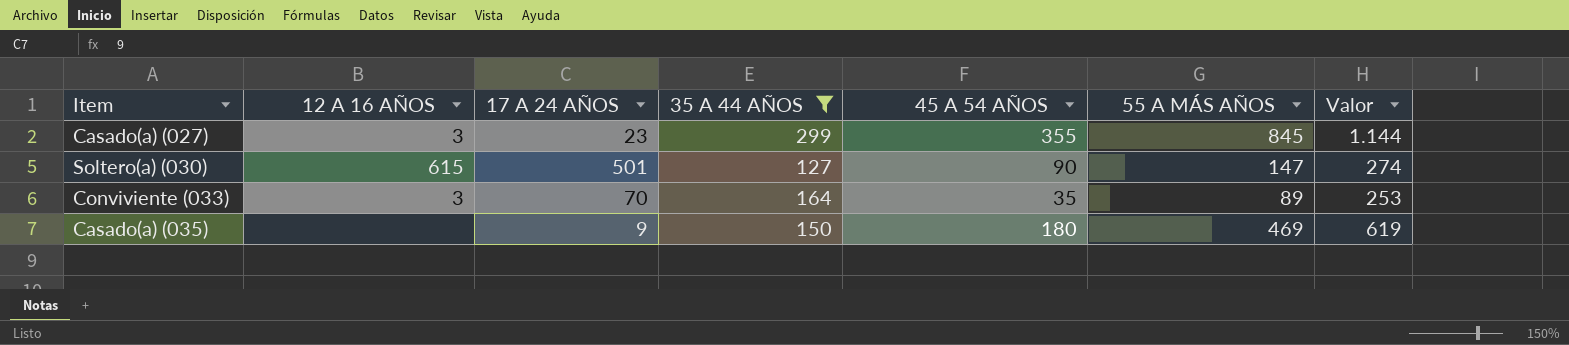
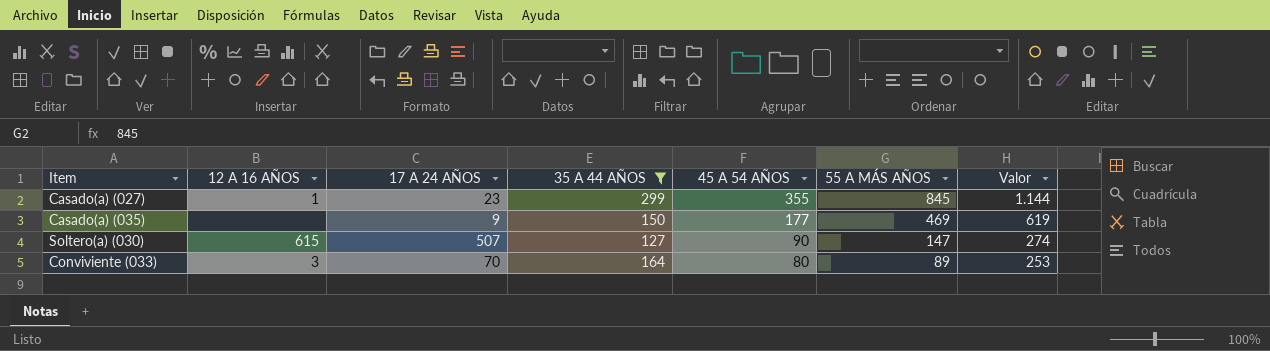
row order: none -> 45 A 54 AÑOS descending
Casado(a) (027) | 12 A 16 AÑOS: 3 -> 1
Casado(a) (035) | 45 A 54 AÑOS: 180 -> 177
Soltero(a) (030) | 17 A 24 AÑOS: 501 -> 507
Conviviente (033) | 45 A 54 AÑOS: 35 -> 80

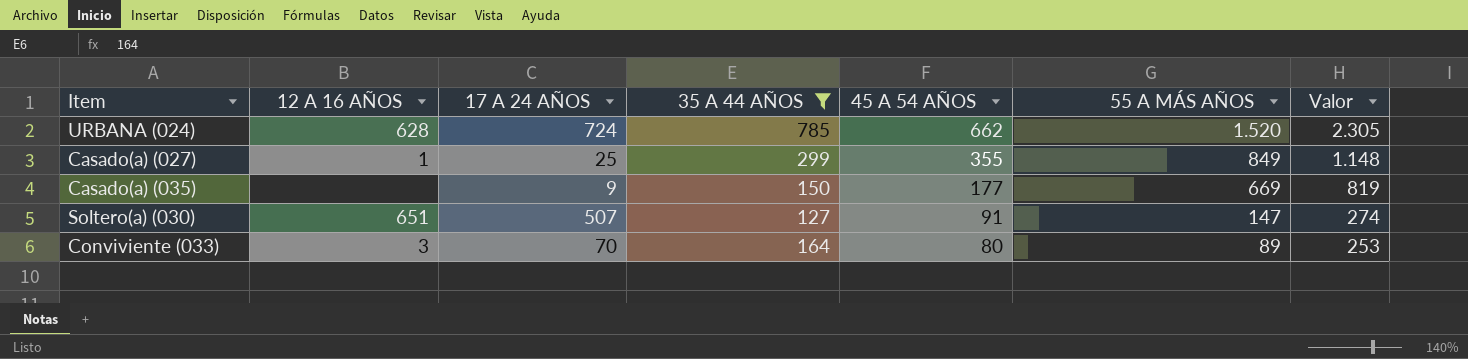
row URBANA (024): none -> 628 | 724 | 785 | 662 | 1.520 | 2.305
Casado(a) (027) | 17 A 24 AÑOS: 23 -> 25
Casado(a) (027) | 55 A MÁS AÑOS: 845 -> 849
Casado(a) (027) | Valor: 1.144 -> 1.148
Casado(a) (035) | 55 A MÁS AÑOS: 469 -> 669
Casado(a) (035) | Valor: 619 -> 819
Soltero(a) (030) | 12 A 16 AÑOS: 615 -> 651
Soltero(a) (030) | 45 A 54 AÑOS: 90 -> 91

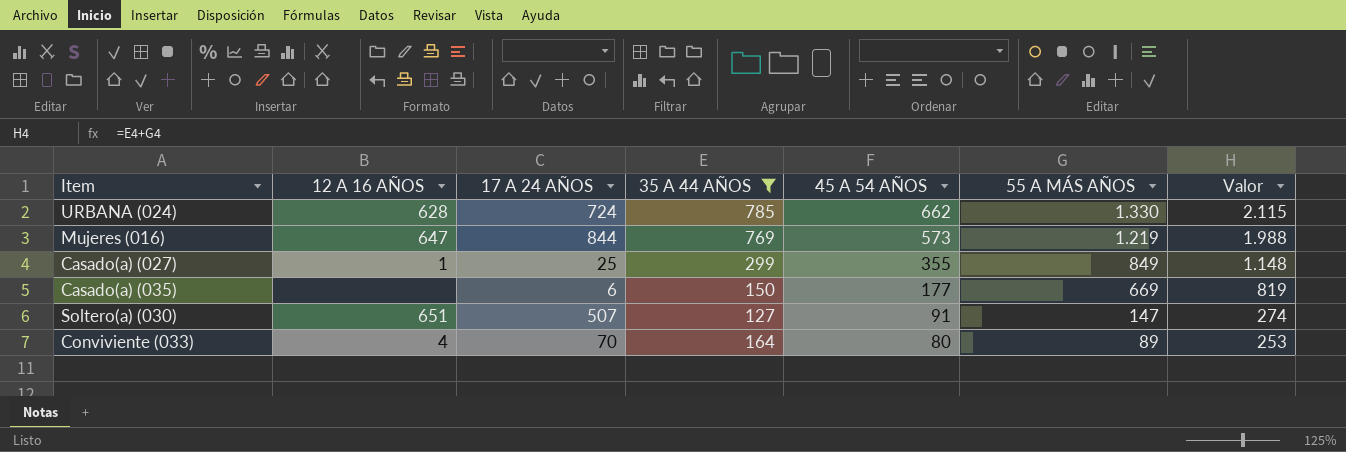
URBANA (024) | 55 A MÁS AÑOS: 1.520 -> 1.330
URBANA (024) | Valor: 2.305 -> 2.115
row Mujeres (016): none -> 647 | 844 | 769 | 573 | 1.219 | 1.988
Casado(a) (035) | 17 A 24 AÑOS: 9 -> 6
Conviviente (033) | 12 A 16 AÑOS: 3 -> 4

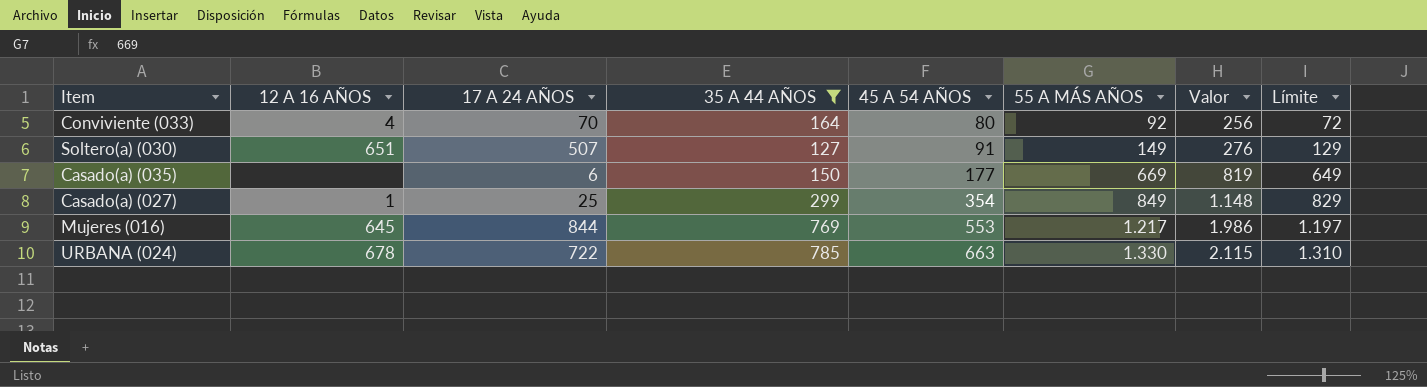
row order: 45 A 54 AÑOS descending -> 45 A 54 AÑOS ascending
column Límite | formula: none -> [55 A MÁS AÑOS] - 20
Conviviente (033) | 55 A MÁS AÑOS: 89 -> 92
Conviviente (033) | Valor: 253 -> 256
Soltero(a) (030) | 55 A MÁS AÑOS: 147 -> 149
Soltero(a) (030) | Valor: 274 -> 276
Casado(a) (027) | 45 A 54 AÑOS: 355 -> 354
Mujeres (016) | 12 A 16 AÑOS: 647 -> 645
Mujeres (016) | 45 A 54 AÑOS: 573 -> 553
Mujeres (016) | 55 A MÁS AÑOS: 1.219 -> 1.217
Mujeres (016) | Valor: 1.988 -> 1.986
URBANA (024) | 12 A 16 AÑOS: 628 -> 678
URBANA (024) | 17 A 24 AÑOS: 724 -> 722
URBANA (024) | 45 A 54 AÑOS: 662 -> 663

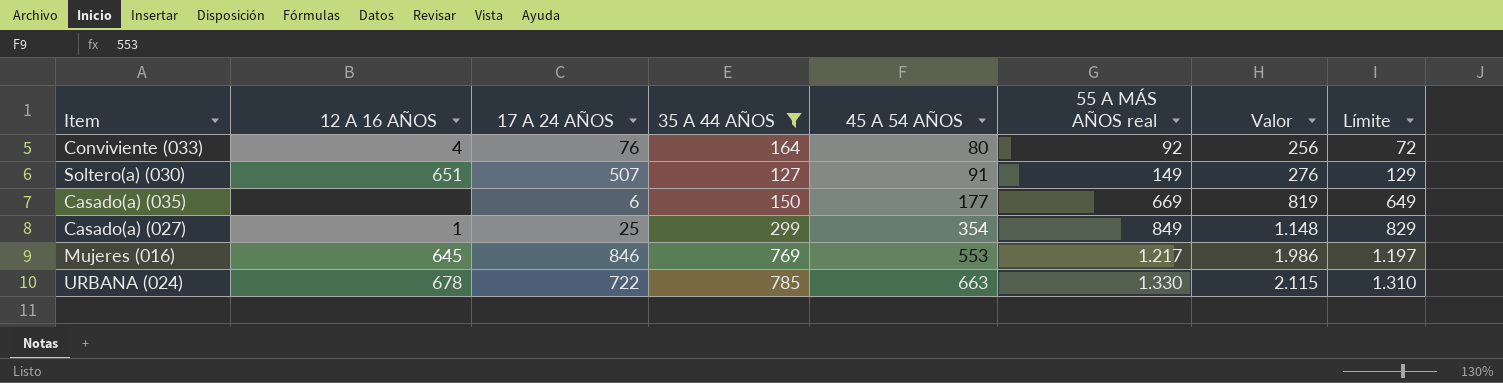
column name: 55 A MÁS AÑOS -> 55 A MÁS AÑOS real
Conviviente (033) | 17 A 24 AÑOS: 70 -> 76
Mujeres (016) | 17 A 24 AÑOS: 844 -> 846

